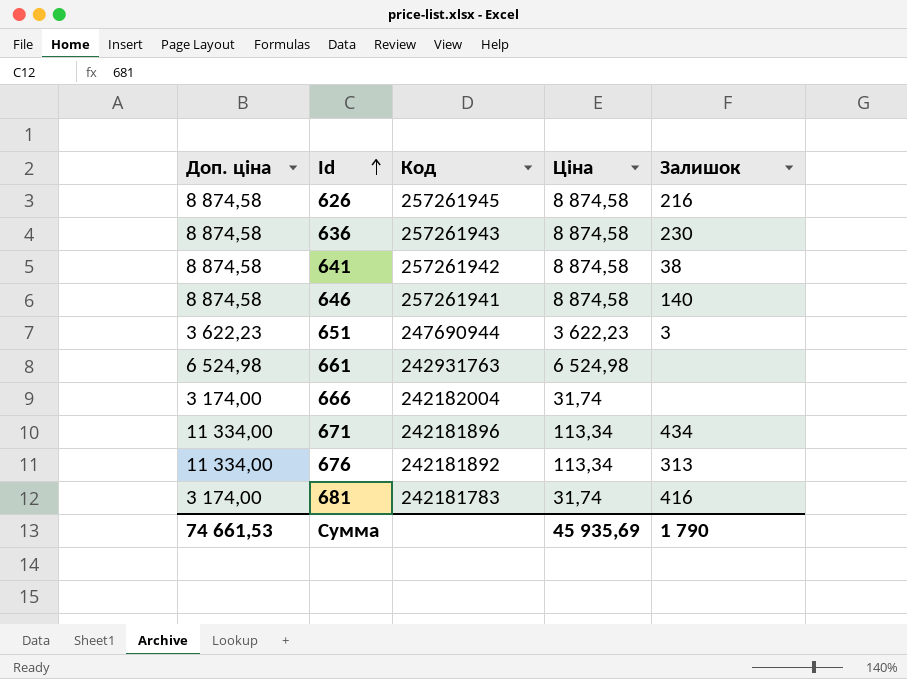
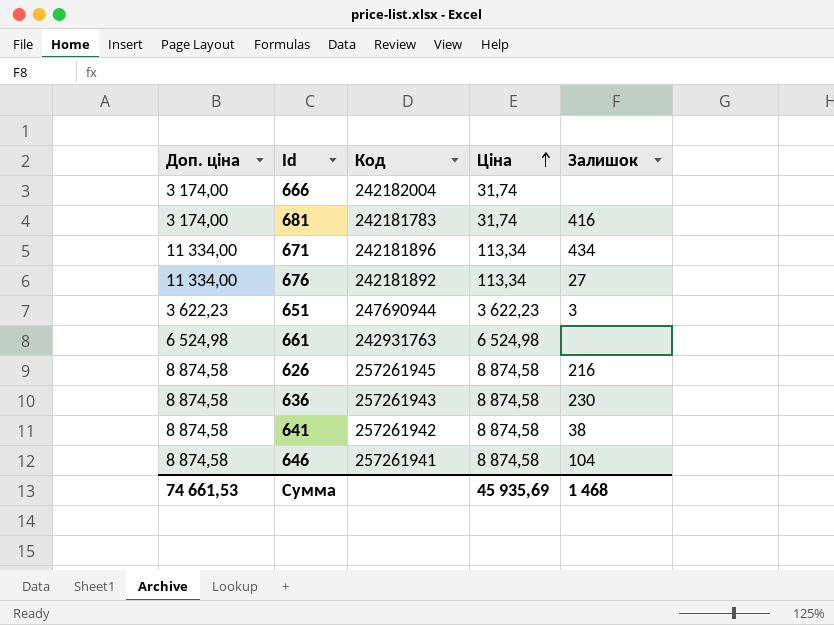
row order: Id ascending -> Ціна ascending
676 | Залишок: 313 -> 27
646 | Залишок: 140 -> 104
Сумма | Залишок: 1 790 -> 1 468

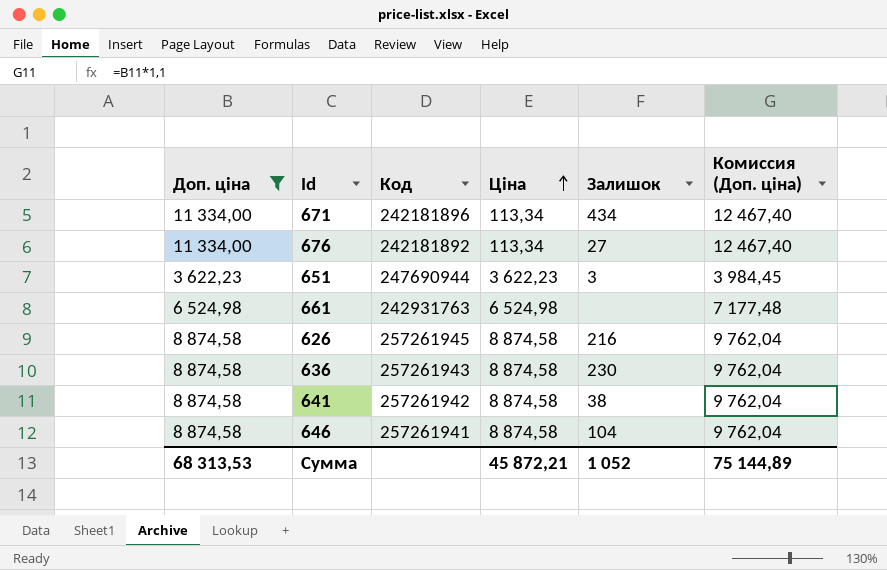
filter: none -> Доп. ціна != 3 174,00
column Комиссия (Доп. ціна) | formula: none -> [Доп. ціна] * 1,1
Сумма | Доп. ціна: 74 661,53 -> 68 313,53
Сумма | Ціна: 45 935,69 -> 45 872,21
Сумма | Залишок: 1 468 -> 1 052

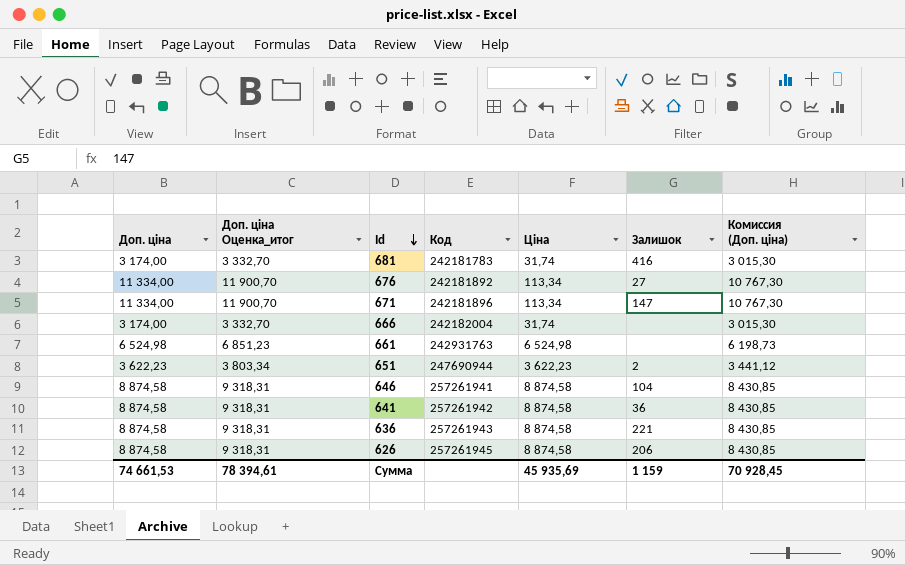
filter: Доп. ціна != 3 174,00 -> none
row order: Ціна ascending -> Id descending
column Доп. ціна Оценка_итог | formula: none -> [Доп. ціна] * 1,05
column Комиссия (Доп. ціна) | formula: [Доп. ціна] * 1,1 -> [Доп. ціна] * 0,95
671 | Залишок: 434 -> 147
651 | Залишок: 3 -> 2
641 | Залишок: 38 -> 36
636 | Залишок: 230 -> 221
626 | Залишок: 216 -> 206
Сумма | Доп. ціна: 68 313,53 -> 74 661,53
Сумма | Ціна: 45 872,21 -> 45 935,69
Сумма | Залишок: 1 052 -> 1 159
Сумма | Комиссия (Доп. ціна): 75 144,89 -> 70 928,45

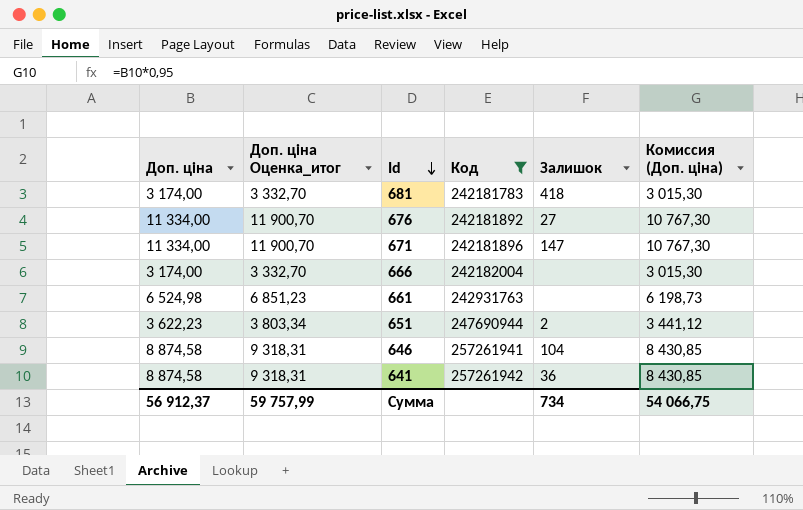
filter: none -> Код <= 257261942
column Ціна | position: 5 -> none
681 | Залишок: 416 -> 418
Сумма | Доп. ціна: 74 661,53 -> 56 912,37
Сумма | Доп. ціна Оценка_итог: 78 394,61 -> 59 757,99
Сумма | Залишок: 1 159 -> 734
Сумма | Комиссия (Доп. ціна): 70 928,45 -> 54 066,75

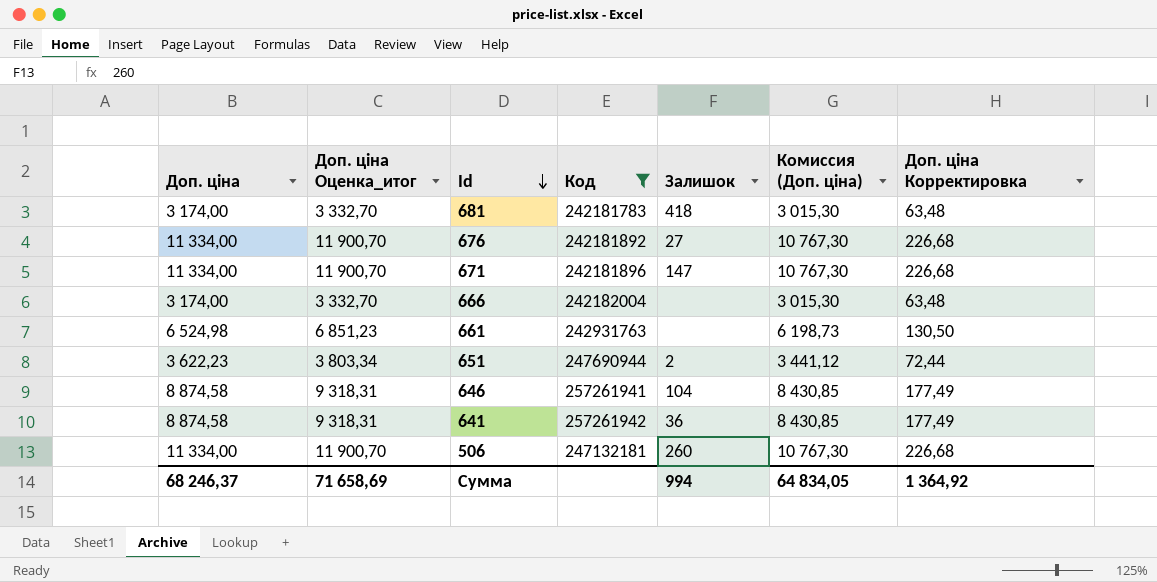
column Доп. ціна Корректировка | formula: none -> [Доп. ціна] * 0,02
row 506: none -> 11 334,00 | 11 900,70 | 247132181 | 260 | 10 767,30 | 226,68
Сумма | Доп. ціна: 56 912,37 -> 68 246,37
Сумма | Доп. ціна Оценка_итог: 59 757,99 -> 71 658,69
Сумма | Залишок: 734 -> 994
Сумма | Комиссия (Доп. ціна): 54 066,75 -> 64 834,05

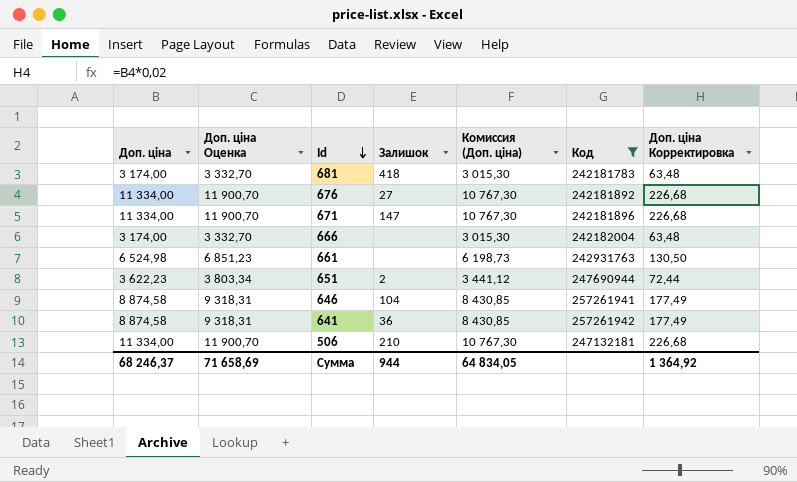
column name: Доп. ціна Оценка_итог -> Доп. ціна Оценка
column Код | position: 4 -> 6
506 | Залишок: 260 -> 210
Сумма | Залишок: 994 -> 944

